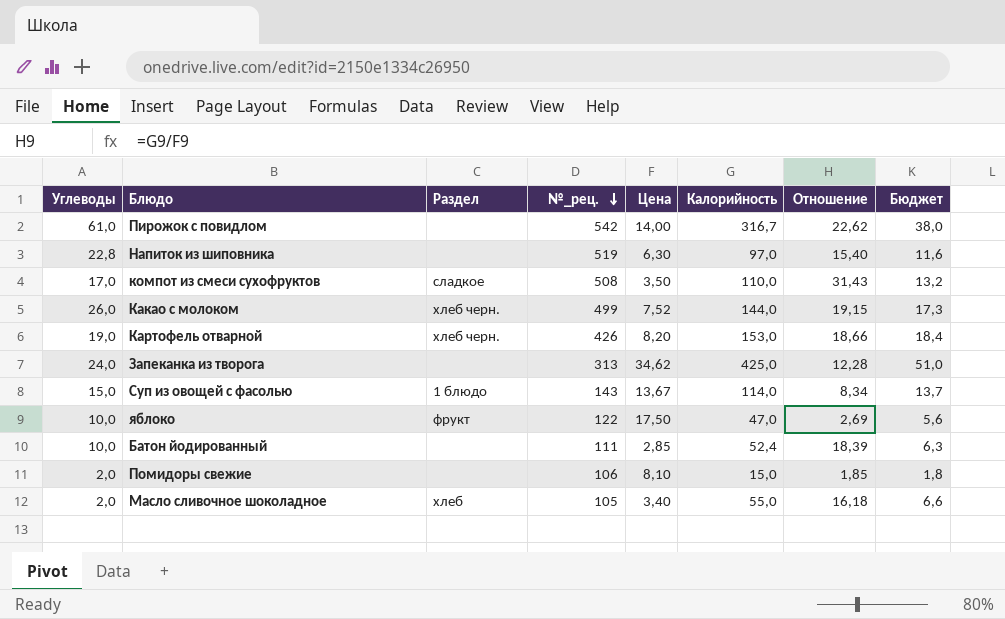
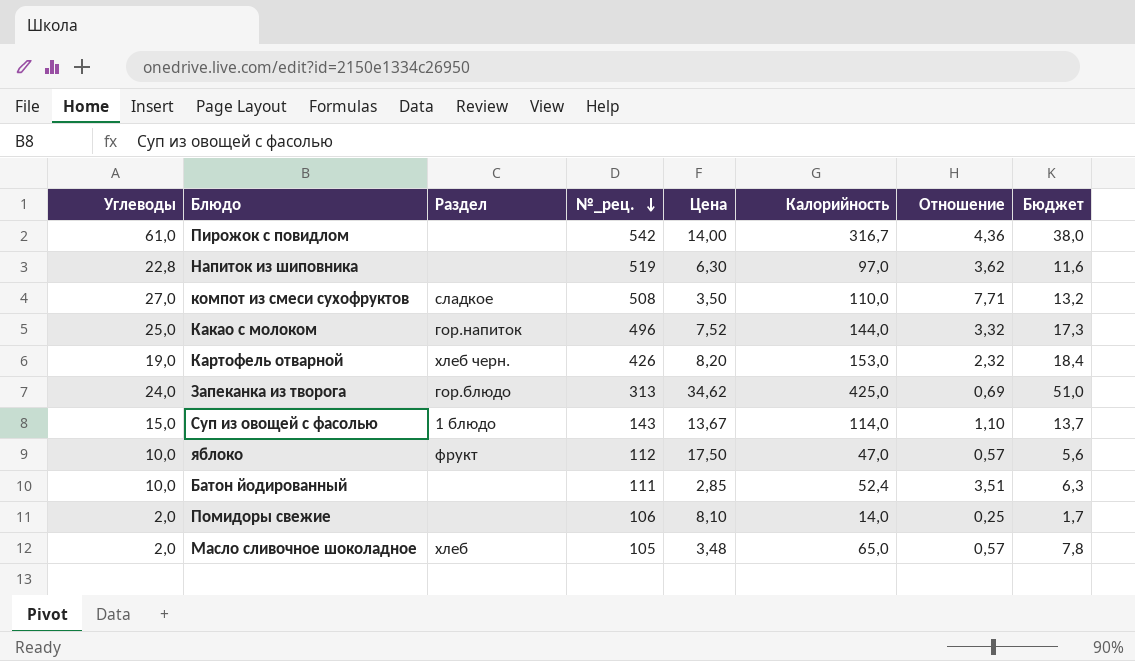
column Отношение | formula: [Калорийность] / [Цена] -> [Углеводы] / [Цена]
компот из смеси сухофруктов | Углеводы: 17,0 -> 27,0
Какао с молоком | Углеводы: 26,0 -> 25,0
Какао с молоком | Раздел: хлеб черн. -> гор.напиток
Какао с молоком | №_рец.: 499 -> 496
Запеканка из творога | Раздел: none -> гор.блюдо
яблоко | №_рец.: 122 -> 112
Помидоры свежие | Калорийность: 15,0 -> 14,0
Помидоры свежие | Бюджет: 1,8 -> 1,7
Масло сливочное шоколадное | Цена: 3,40 -> 3,48
Масло сливочное шоколадное | Калорийность: 55,0 -> 65,0
Масло сливочное шоколадное | Бюджет: 6,6 -> 7,8

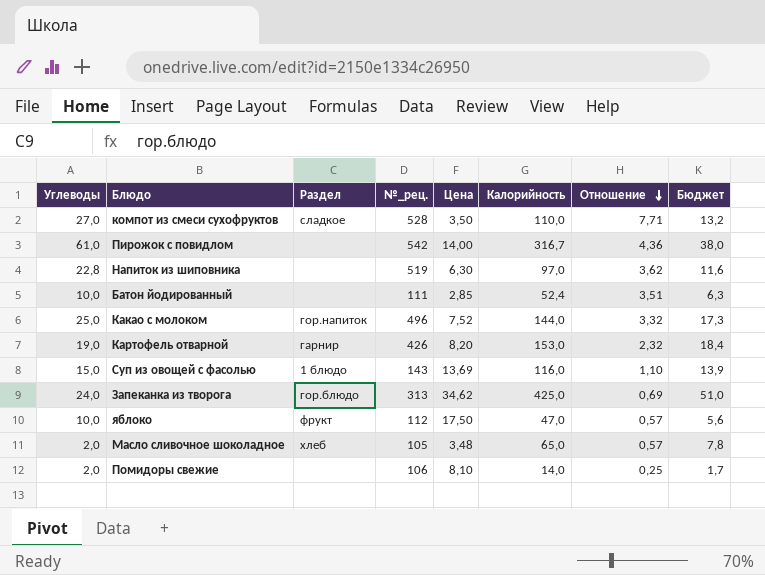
row order: №_рец. descending -> Отношение descending
компот из смеси сухофруктов | №_рец.: 508 -> 528
Картофель отварной | Раздел: хлеб черн. -> гарнир
Суп из овощей с фасолью | Цена: 13,67 -> 13,69
Суп из овощей с фасолью | Калорийность: 114,0 -> 116,0
Суп из овощей с фасолью | Бюджет: 13,7 -> 13,9

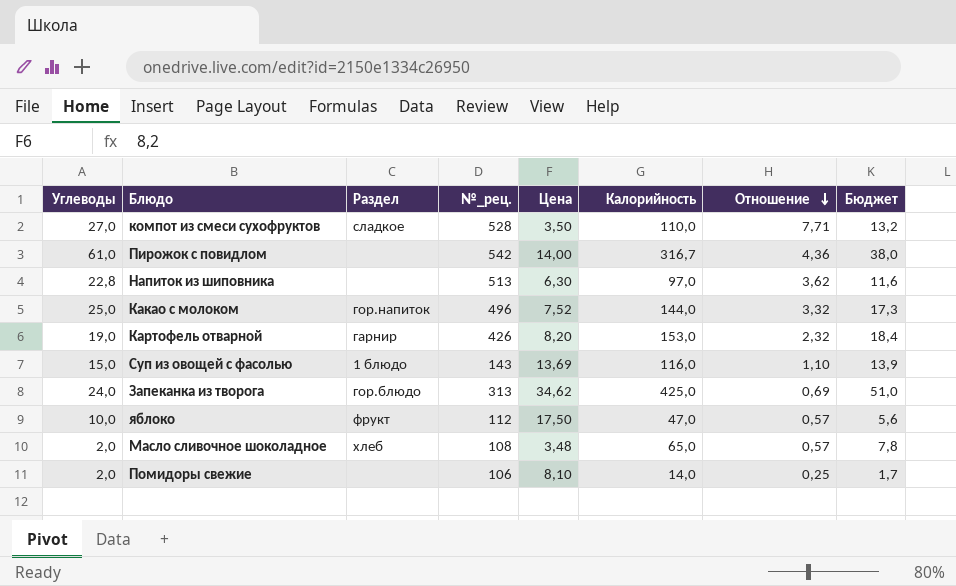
row Батон йодированный: 10,0 | none | 111 | 2,85 | 52,4 | 3,51 | 6,3 -> none
Напиток из шиповника | №_рец.: 519 -> 513
Масло сливочное шоколадное | №_рец.: 105 -> 108

